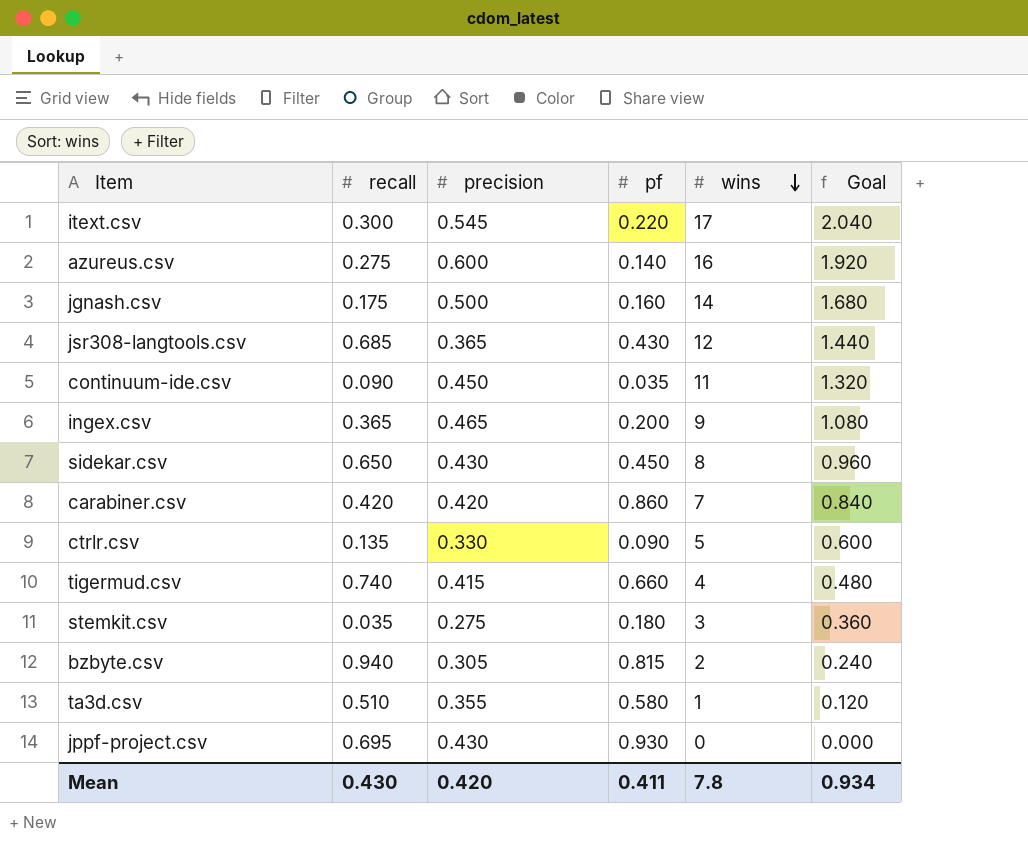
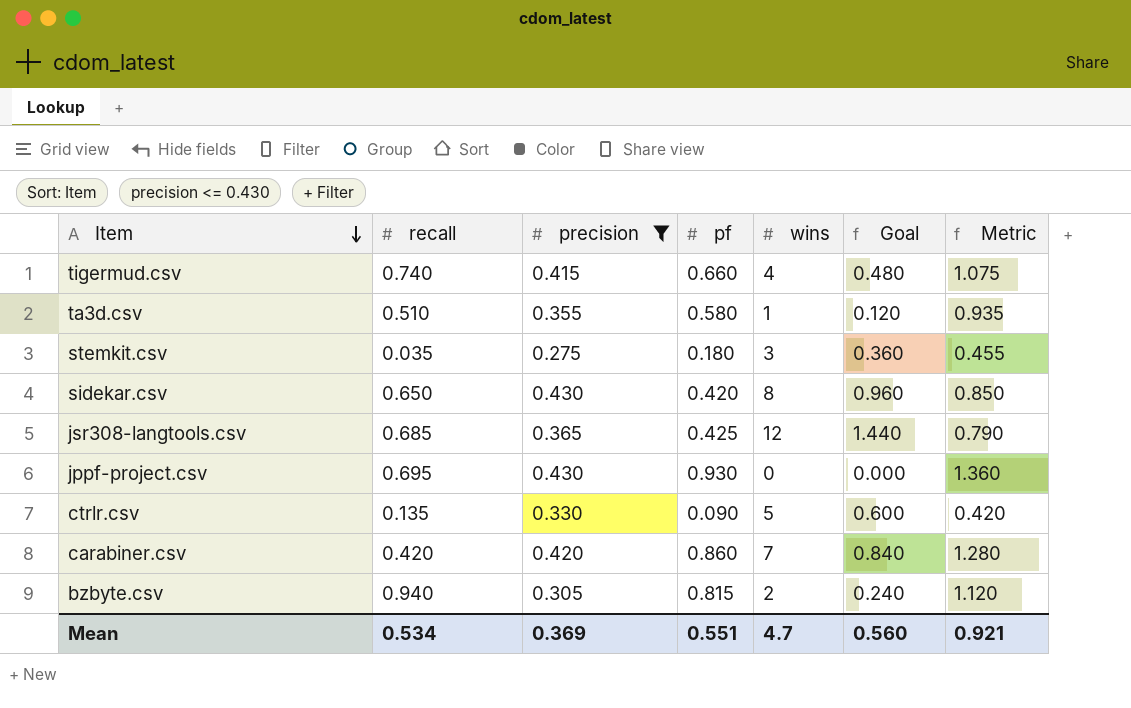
filter: none -> precision <= 0.430
row order: wins descending -> Item descending
column Metric | formula: none -> [precision] + [pf]
sidekar.csv | pf: 0.450 -> 0.420
jsr308-langtools.csv | pf: 0.430 -> 0.425
Mean | recall: 0.430 -> 0.534
Mean | precision: 0.420 -> 0.369
Mean | pf: 0.411 -> 0.551
Mean | wins: 7.8 -> 4.7
Mean | Goal: 0.934 -> 0.560

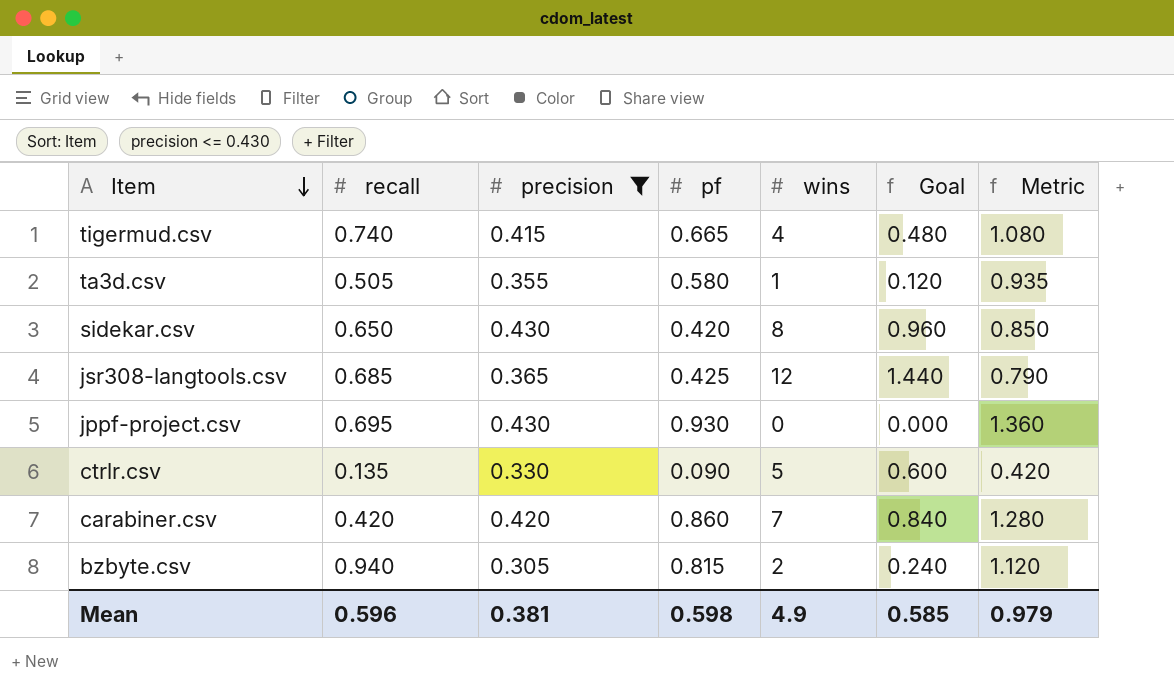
row stemkit.csv: 0.035 | 0.275 | 0.180 | 3 | 0.360 | 0.455 -> none
tigermud.csv | pf: 0.660 -> 0.665
tigermud.csv | Metric: 1.075 -> 1.080
ta3d.csv | recall: 0.510 -> 0.505
Mean | recall: 0.534 -> 0.596
Mean | precision: 0.369 -> 0.381
Mean | pf: 0.551 -> 0.598
Mean | wins: 4.7 -> 4.9
Mean | Goal: 0.560 -> 0.585
Mean | Metric: 0.921 -> 0.979

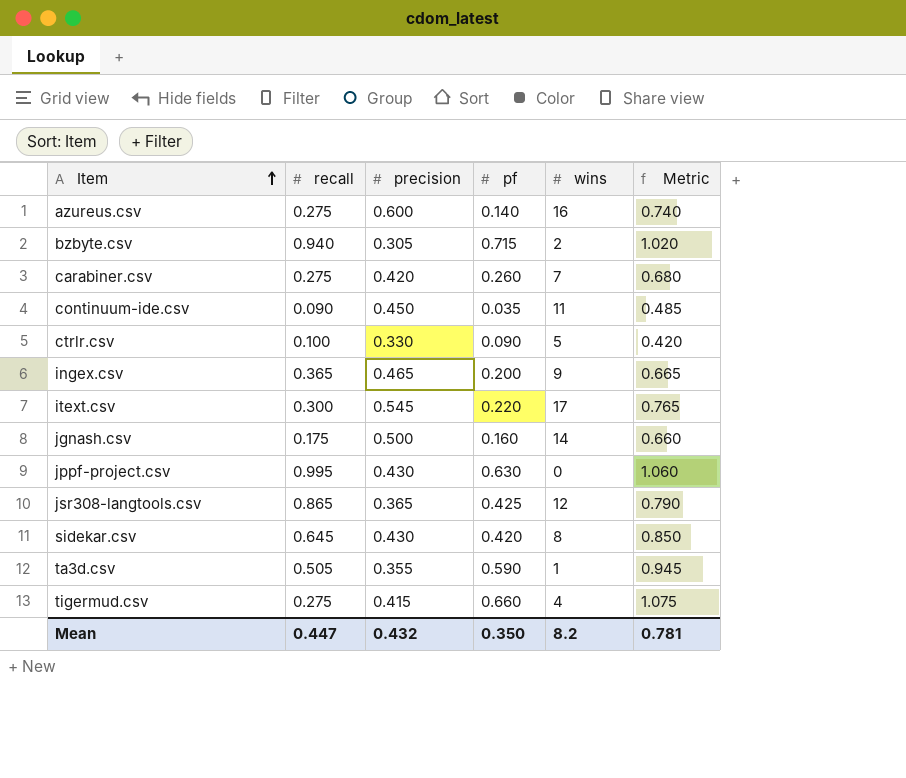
filter: precision <= 0.430 -> none
row order: Item descending -> Item ascending
column Goal | formula: [wins] * 0.12 -> none
bzbyte.csv | pf: 0.815 -> 0.715
bzbyte.csv | Metric: 1.120 -> 1.020
carabiner.csv | recall: 0.420 -> 0.275
carabiner.csv | pf: 0.860 -> 0.260
carabiner.csv | Metric: 1.280 -> 0.680
ctrlr.csv | recall: 0.135 -> 0.100
jppf-project.csv | recall: 0.695 -> 0.995
jppf-project.csv | pf: 0.930 -> 0.630
jppf-project.csv | Metric: 1.360 -> 1.060
jsr308-langtools.csv | recall: 0.685 -> 0.865
sidekar.csv | recall: 0.650 -> 0.645
ta3d.csv | pf: 0.580 -> 0.590
ta3d.csv | Metric: 0.935 -> 0.945
tigermud.csv | recall: 0.740 -> 0.275
tigermud.csv | pf: 0.665 -> 0.660
tigermud.csv | Metric: 1.080 -> 1.075
Mean | recall: 0.596 -> 0.447
Mean | precision: 0.381 -> 0.432
Mean | pf: 0.598 -> 0.350
Mean | wins: 4.9 -> 8.2
Mean | Metric: 0.979 -> 0.781

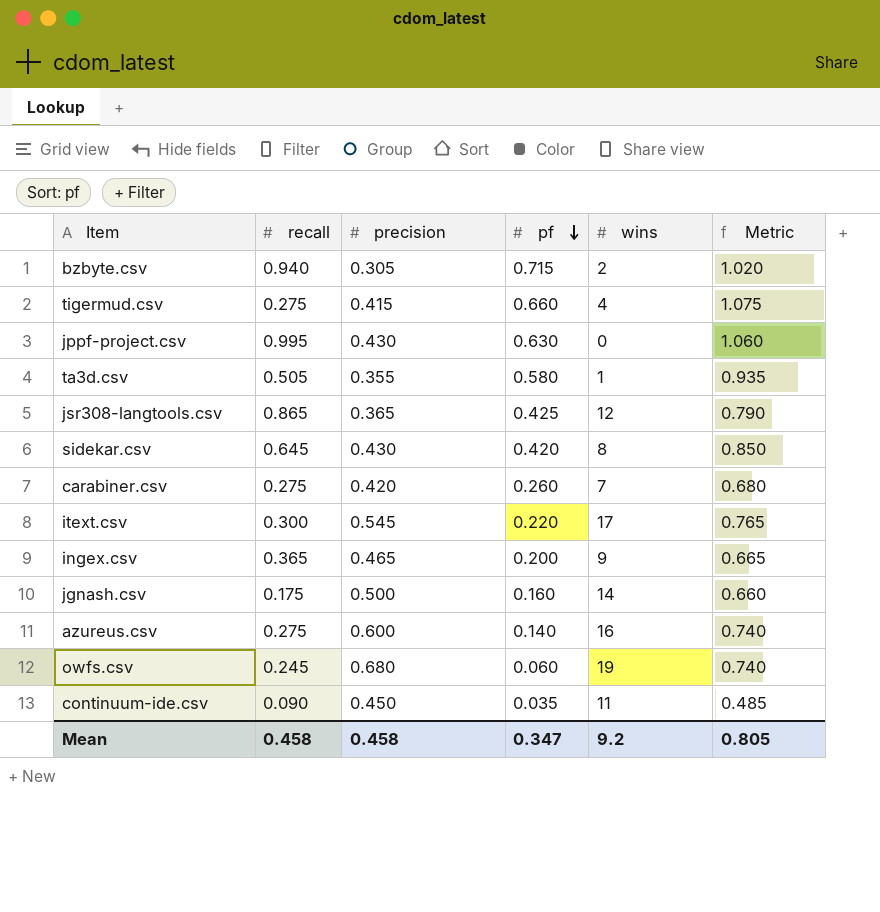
row order: Item ascending -> pf descending
row ctrlr.csv: 0.100 | 0.330 | 0.090 | 5 | 0.420 -> none
ta3d.csv | pf: 0.590 -> 0.580
ta3d.csv | Metric: 0.945 -> 0.935
row owfs.csv: none -> 0.245 | 0.680 | 0.060 | 19 | 0.740
Mean | recall: 0.447 -> 0.458
Mean | precision: 0.432 -> 0.458
Mean | pf: 0.350 -> 0.347
Mean | wins: 8.2 -> 9.2
Mean | Metric: 0.781 -> 0.805

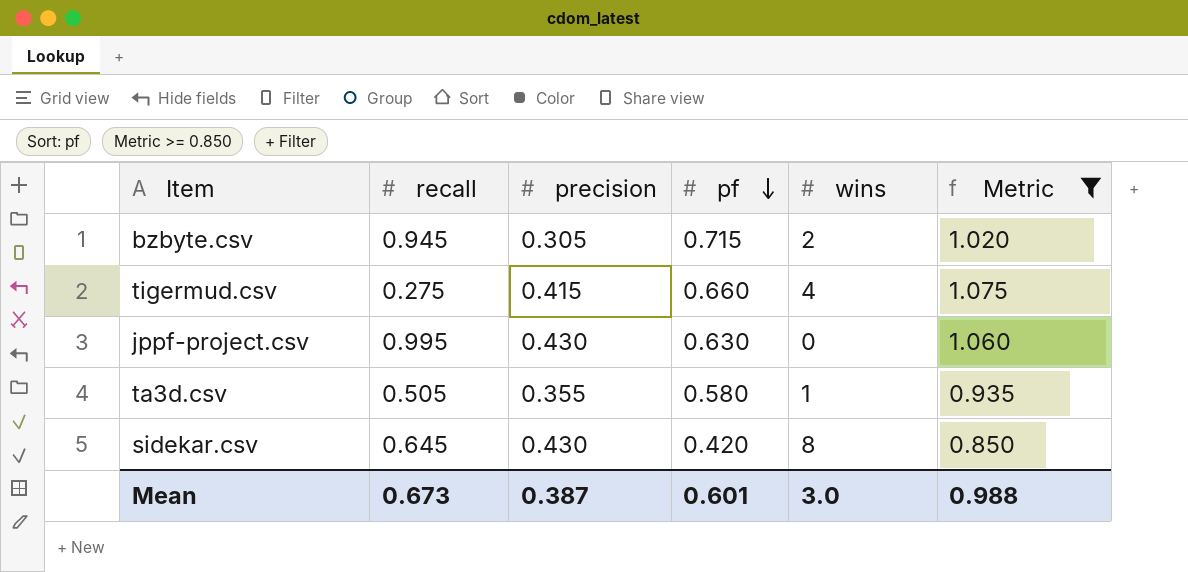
filter: none -> Metric >= 0.850
bzbyte.csv | recall: 0.940 -> 0.945
Mean | recall: 0.458 -> 0.673
Mean | precision: 0.458 -> 0.387
Mean | pf: 0.347 -> 0.601
Mean | wins: 9.2 -> 3.0
Mean | Metric: 0.805 -> 0.988

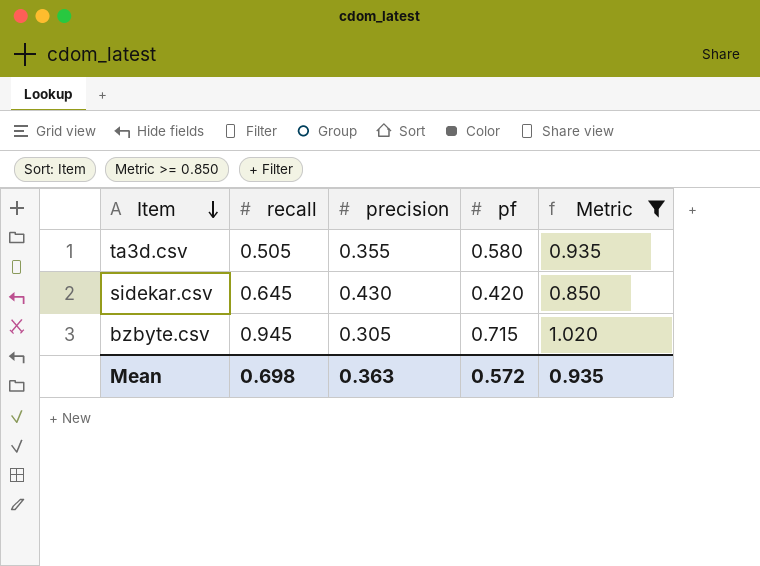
row order: pf descending -> Item descending
column wins | position: 5 -> none
row tigermud.csv: 0.275 | 0.415 | 0.660 | 4 | 1.075 -> none
row jppf-project.csv: 0.995 | 0.430 | 0.630 | 0 | 1.060 -> none
Mean | recall: 0.673 -> 0.698
Mean | precision: 0.387 -> 0.363
Mean | pf: 0.601 -> 0.572
Mean | Metric: 0.988 -> 0.935

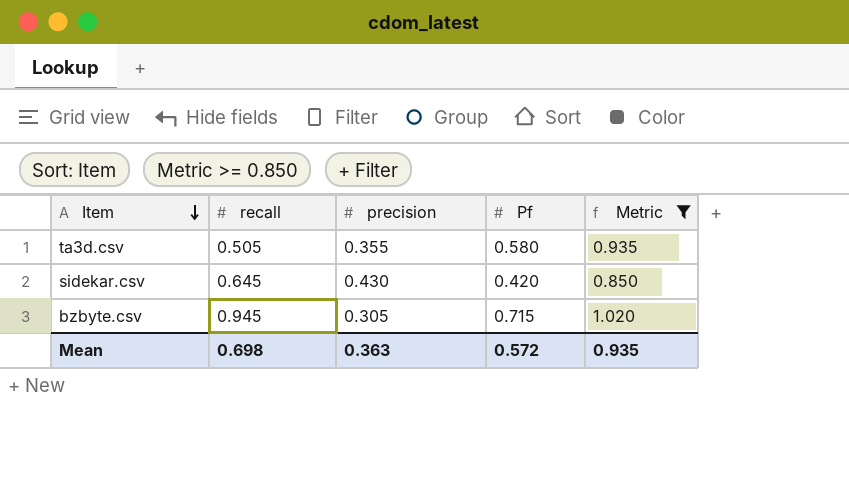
column name: pf -> Pf

